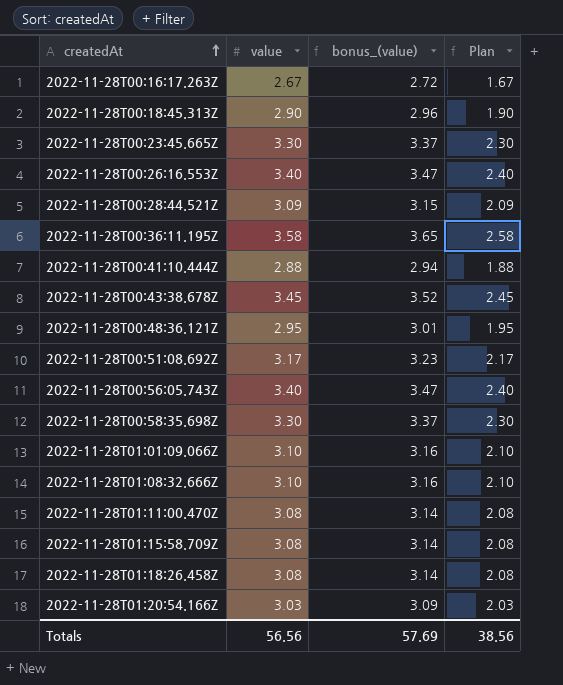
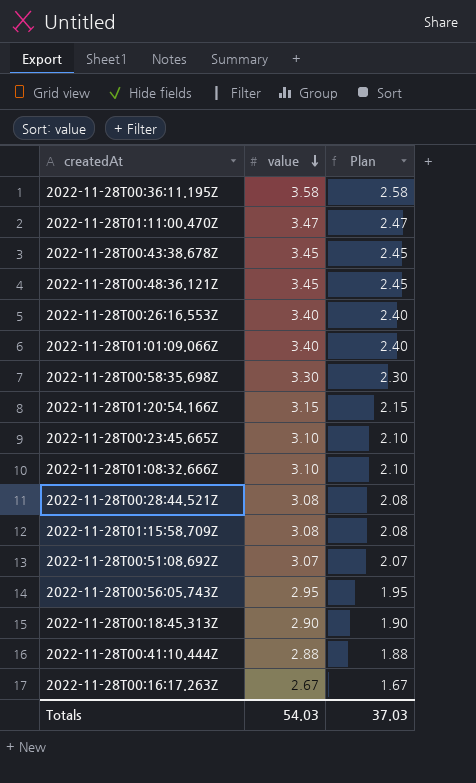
row order: createdAt ascending -> value descending
column bonus_(value) | formula: [value] * 1.02 -> none
row 2022-11-28T01:18:26.458Z: 3.08 | 3.14 | 2.08 -> none
2022-11-28T01:11:00.470Z | value: 3.08 -> 3.47
2022-11-28T01:11:00.470Z | Plan: 2.08 -> 2.47
2022-11-28T00:48:36.121Z | value: 2.95 -> 3.45
2022-11-28T00:48:36.121Z | Plan: 1.95 -> 2.45
2022-11-28T01:01:09.066Z | value: 3.10 -> 3.40
2022-11-28T01:01:09.066Z | Plan: 2.10 -> 2.40
2022-11-28T01:20:54.166Z | value: 3.03 -> 3.15
2022-11-28T01:20:54.166Z | Plan: 2.03 -> 2.15
2022-11-28T00:23:45.665Z | value: 3.30 -> 3.10
2022-11-28T00:23:45.665Z | Plan: 2.30 -> 2.10
2022-11-28T00:28:44.521Z | value: 3.09 -> 3.08
2022-11-28T00:28:44.521Z | Plan: 2.09 -> 2.08
2022-11-28T00:51:08.692Z | value: 3.17 -> 3.07
2022-11-28T00:51:08.692Z | Plan: 2.17 -> 2.07
2022-11-28T00:56:05.743Z | value: 3.40 -> 2.95
2022-11-28T00:56:05.743Z | Plan: 2.40 -> 1.95
Totals | value: 56.56 -> 54.03
Totals | Plan: 38.56 -> 37.03

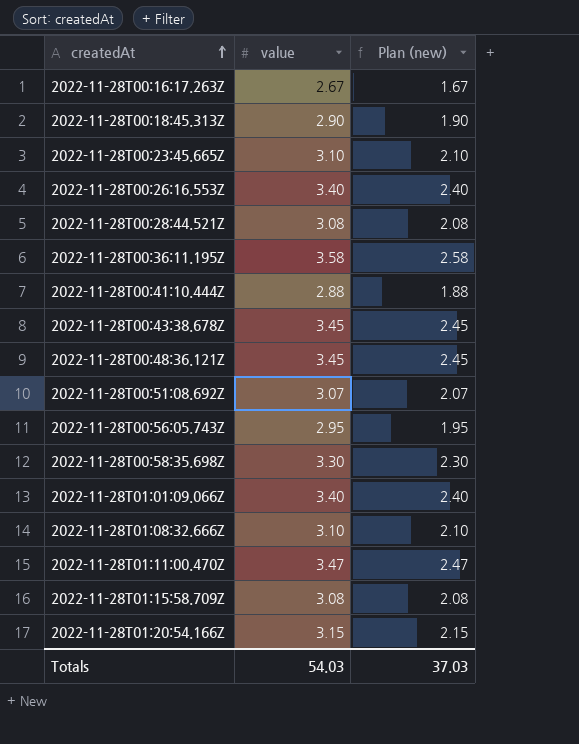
row order: value descending -> createdAt ascending
column name: Plan -> Plan (new)

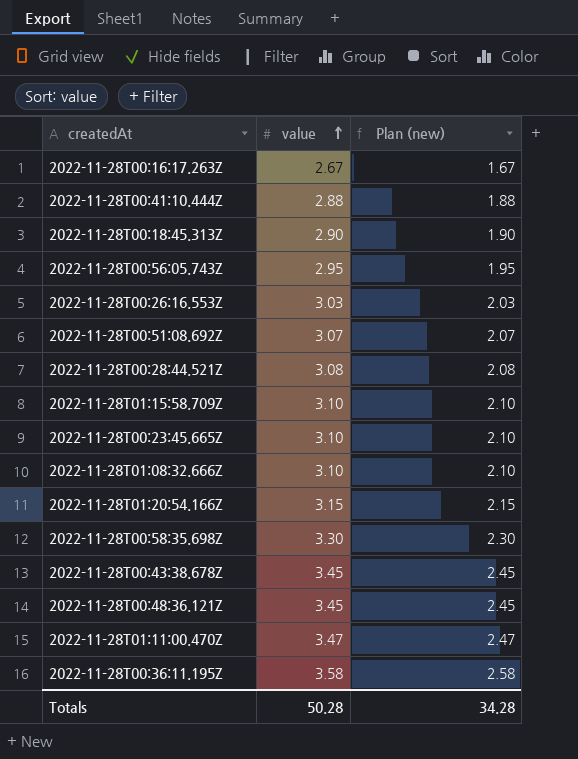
row order: createdAt ascending -> value ascending
row 2022-11-28T01:01:09.066Z: 3.40 | 2.40 -> none
2022-11-28T00:26:16.553Z | value: 3.40 -> 3.03
2022-11-28T00:26:16.553Z | Plan (new): 2.40 -> 2.03
2022-11-28T01:15:58.709Z | value: 3.08 -> 3.10
2022-11-28T01:15:58.709Z | Plan (new): 2.08 -> 2.10
Totals | value: 54.03 -> 50.28
Totals | Plan (new): 37.03 -> 34.28

